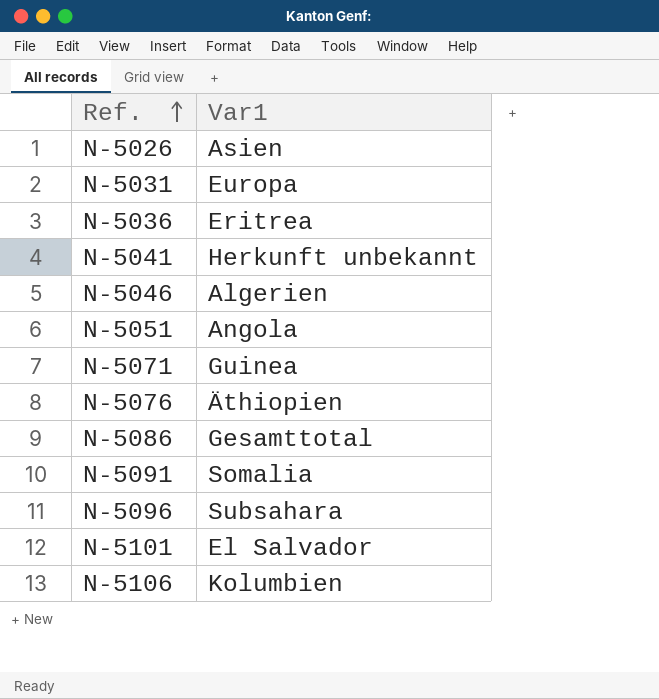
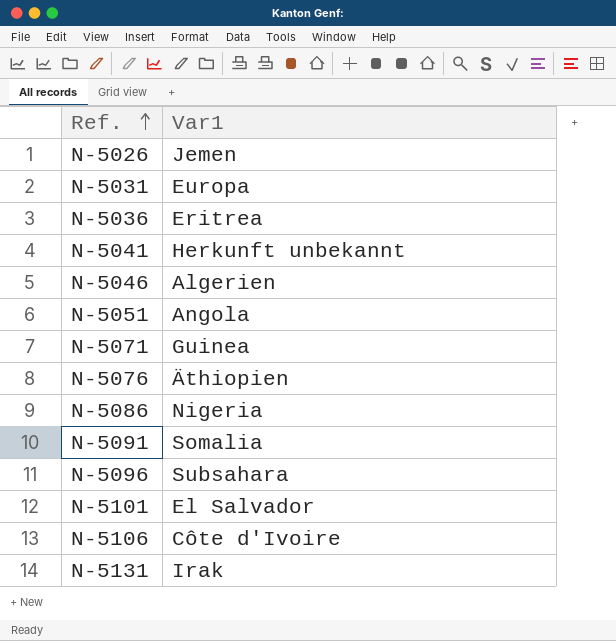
N-5026 | Var1: Asien -> Jemen
N-5086 | Var1: Gesamttotal -> Nigeria
N-5106 | Var1: Kolumbien -> Côte d'Ivoire
row N-5131: none -> Irak

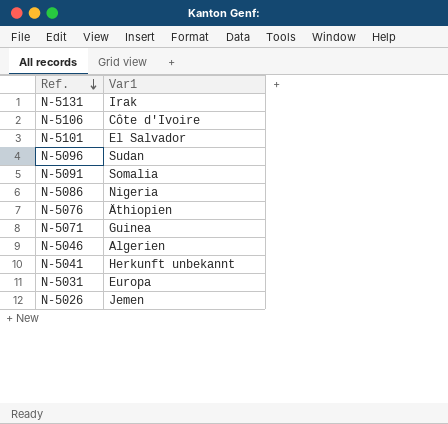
row order: Ref. ascending -> Ref. descending
row N-5036: Eritrea -> none
row N-5051: Angola -> none
N-5096 | Var1: Subsahara -> Sudan

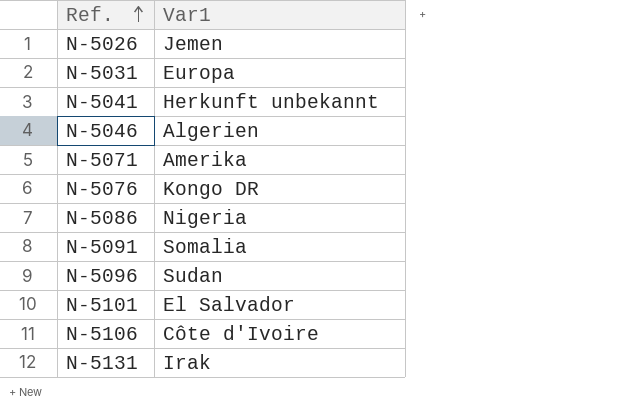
row order: Ref. descending -> Ref. ascending
N-5071 | Var1: Guinea -> Amerika
N-5076 | Var1: Äthiopien -> Kongo DR

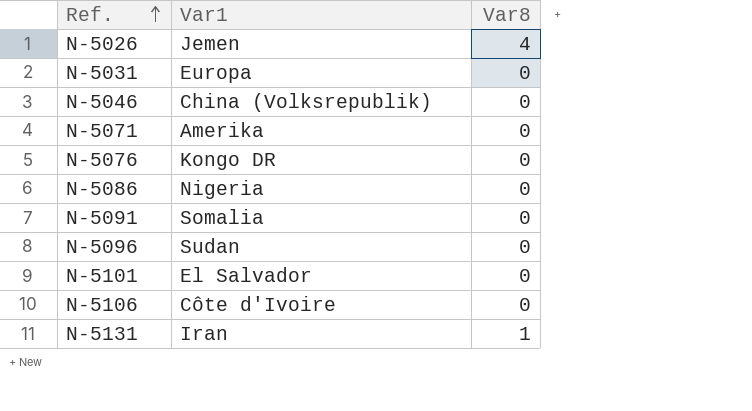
column Var8 | position: none -> 3
row N-5041: Herkunft unbekannt -> none
N-5046 | Var1: Algerien -> China (Volksrepublik)
N-5131 | Var1: Irak -> Iran

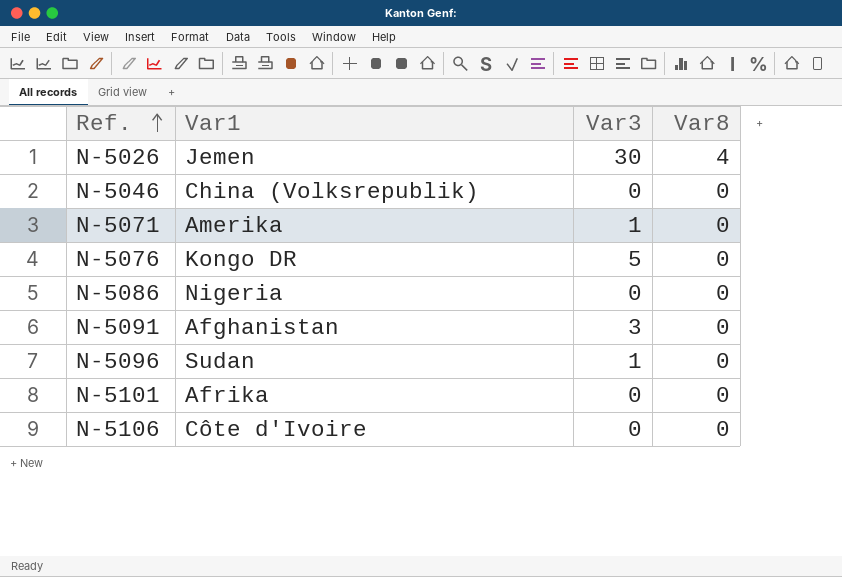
column Var3 | position: none -> 3
row N-5031: Europa | 0 -> none
row N-5131: Iran | 1 -> none
N-5091 | Var1: Somalia -> Afghanistan
N-5101 | Var1: El Salvador -> Afrika

